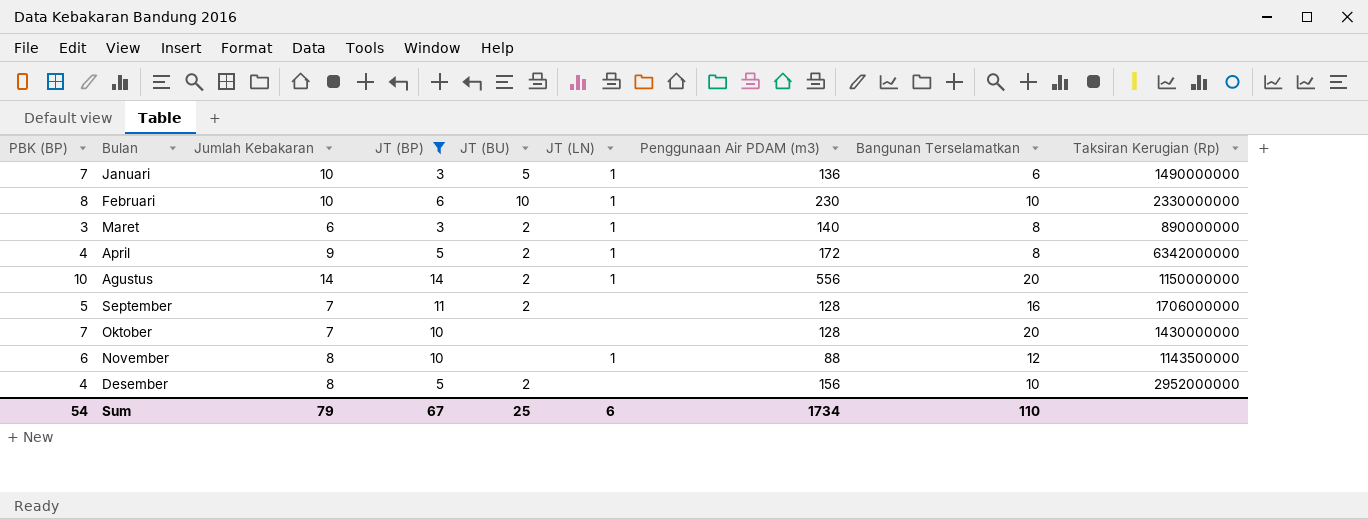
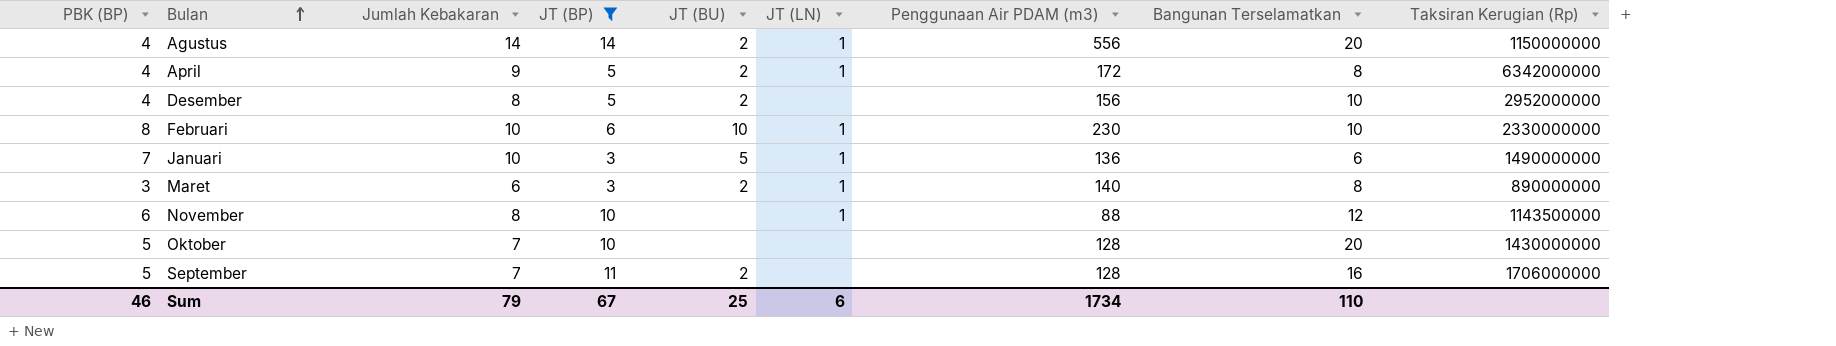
row order: none -> Bulan ascending
Agustus | PBK (BP): 10 -> 4
Oktober | PBK (BP): 7 -> 5
Sum | PBK (BP): 54 -> 46

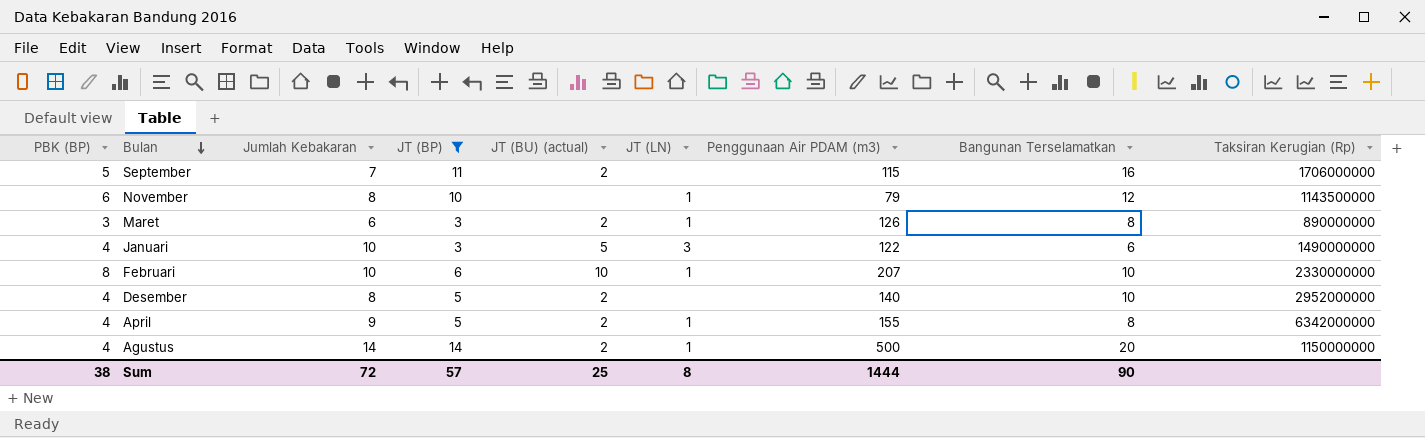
row order: Bulan ascending -> Bulan descending
column name: JT (BU) -> JT (BU) (actual)
row Oktober: 5 | 7 | 10 | none | none | 128 | 20 | 1430000000 -> none
September | Penggunaan Air PDAM (m3): 128 -> 115
November | Penggunaan Air PDAM (m3): 88 -> 79
Maret | Penggunaan Air PDAM (m3): 140 -> 126
Januari | PBK (BP): 7 -> 4
Januari | JT (LN): 1 -> 3
Januari | Penggunaan Air PDAM (m3): 136 -> 122
Februari | Penggunaan Air PDAM (m3): 230 -> 207
Desember | Penggunaan Air PDAM (m3): 156 -> 140
April | Penggunaan Air PDAM (m3): 172 -> 155
Agustus | Penggunaan Air PDAM (m3): 556 -> 500
Sum | PBK (BP): 46 -> 38
Sum | Jumlah Kebakaran: 79 -> 72
Sum | JT (BP): 67 -> 57
Sum | JT (LN): 6 -> 8
Sum | Penggunaan Air PDAM (m3): 1734 -> 1444
Sum | Bangunan Terselamatkan: 110 -> 90

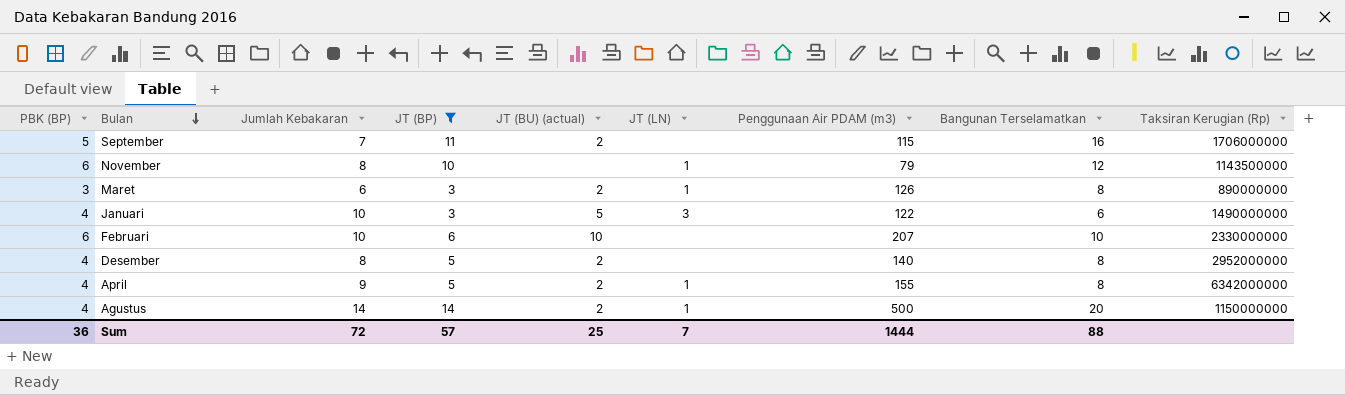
Februari | PBK (BP): 8 -> 6
Februari | JT (LN): 1 -> none
Desember | Bangunan Terselamatkan: 10 -> 8
Sum | PBK (BP): 38 -> 36
Sum | JT (LN): 8 -> 7
Sum | Bangunan Terselamatkan: 90 -> 88

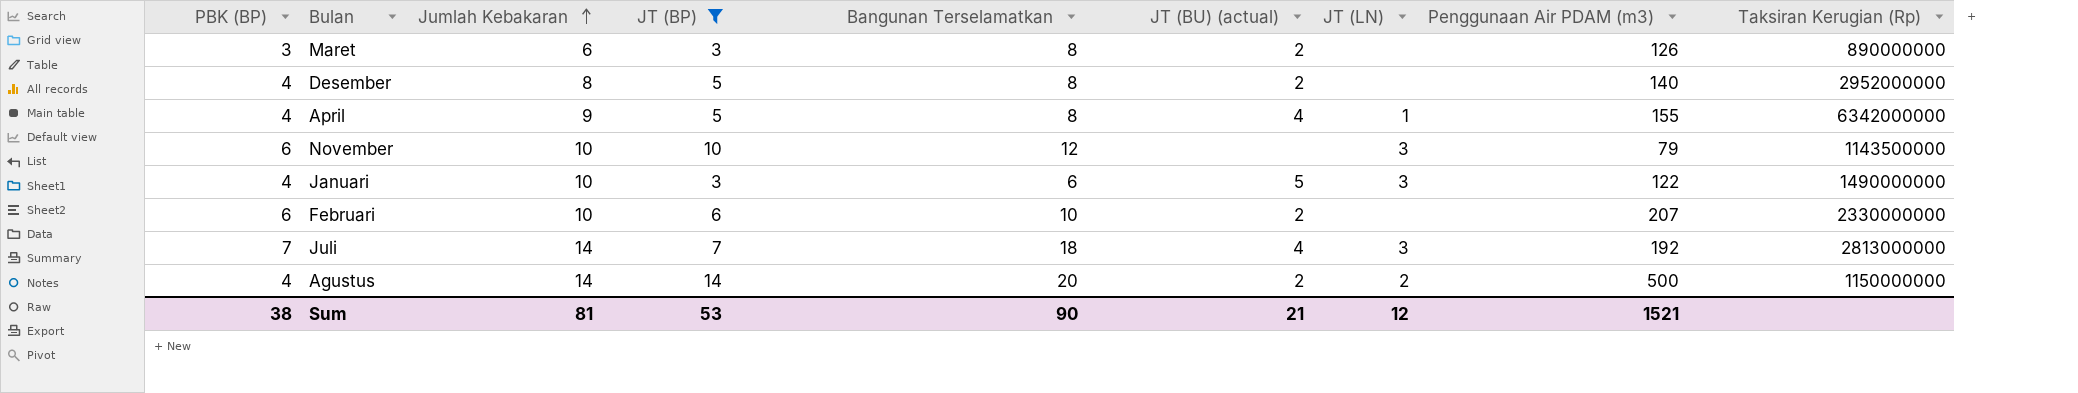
row order: Bulan descending -> Jumlah Kebakaran ascending
column Bangunan Terselamatkan | position: 8 -> 5
row September: 5 | 7 | 11 | 2 | none | 115 | 16 | 1706000000 -> none
Maret | JT (LN): 1 -> none
April | JT (BU) (actual): 2 -> 4
November | Jumlah Kebakaran: 8 -> 10
November | JT (LN): 1 -> 3
Februari | JT (BU) (actual): 10 -> 2
row Juli: none -> 7 | 14 | 7 | 18 | 4 | 3 | 192 | 2813000000
Agustus | JT (LN): 1 -> 2
Sum | PBK (BP): 36 -> 38
Sum | Jumlah Kebakaran: 72 -> 81
Sum | JT (BP): 57 -> 53
Sum | Bangunan Terselamatkan: 88 -> 90
Sum | JT (BU) (actual): 25 -> 21
Sum | JT (LN): 7 -> 12
Sum | Penggunaan Air PDAM (m3): 1444 -> 1521

